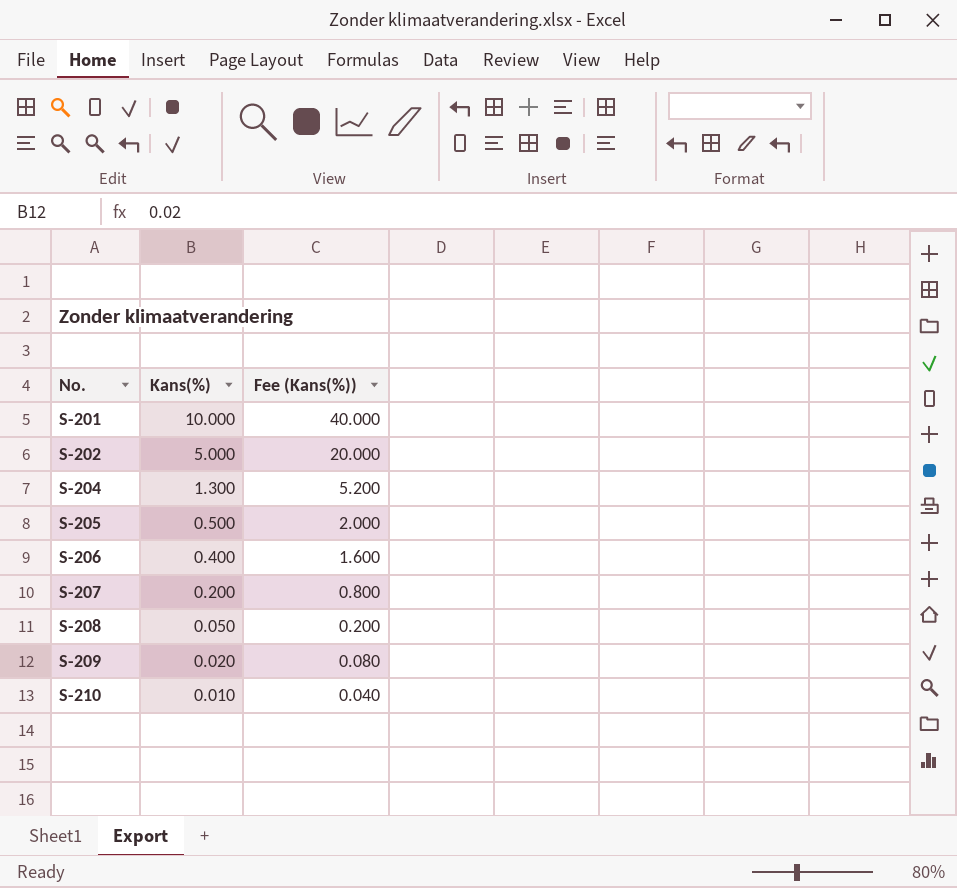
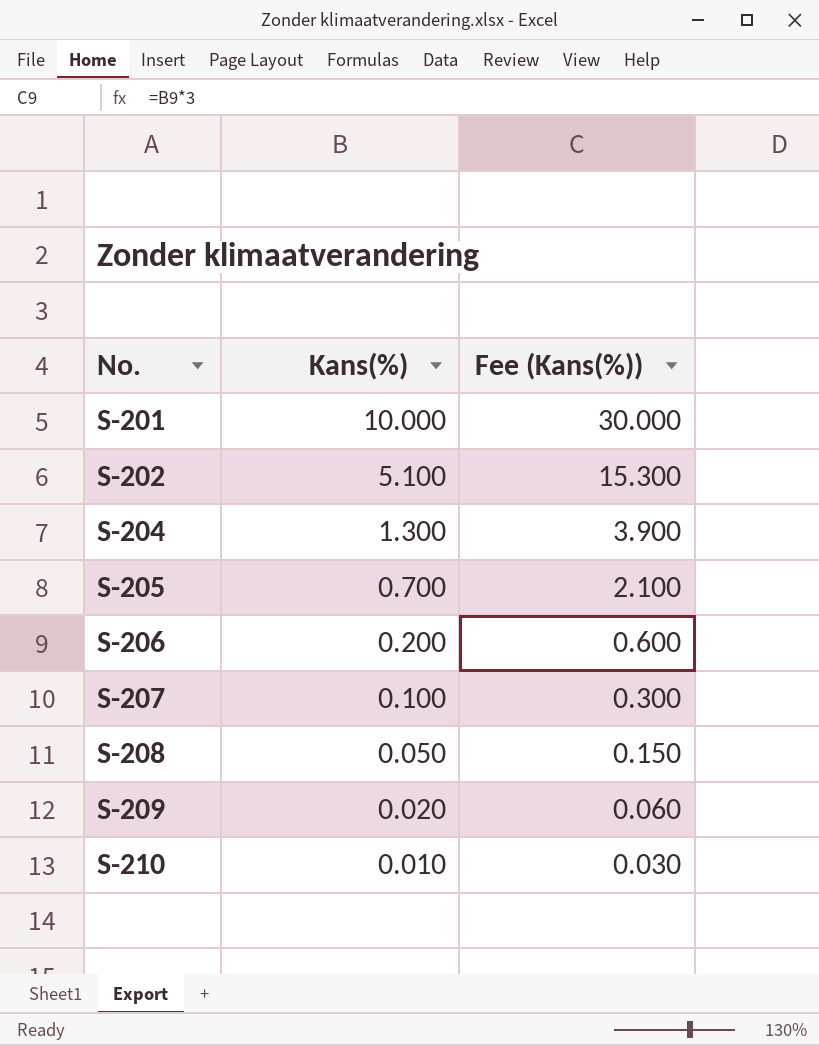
column Fee (Kans(%)) | formula: [Kans(%)] * 4 -> [Kans(%)] * 3
S-202 | Kans(%): 5.000 -> 5.100
S-205 | Kans(%): 0.500 -> 0.700
S-206 | Kans(%): 0.400 -> 0.200
S-207 | Kans(%): 0.200 -> 0.100

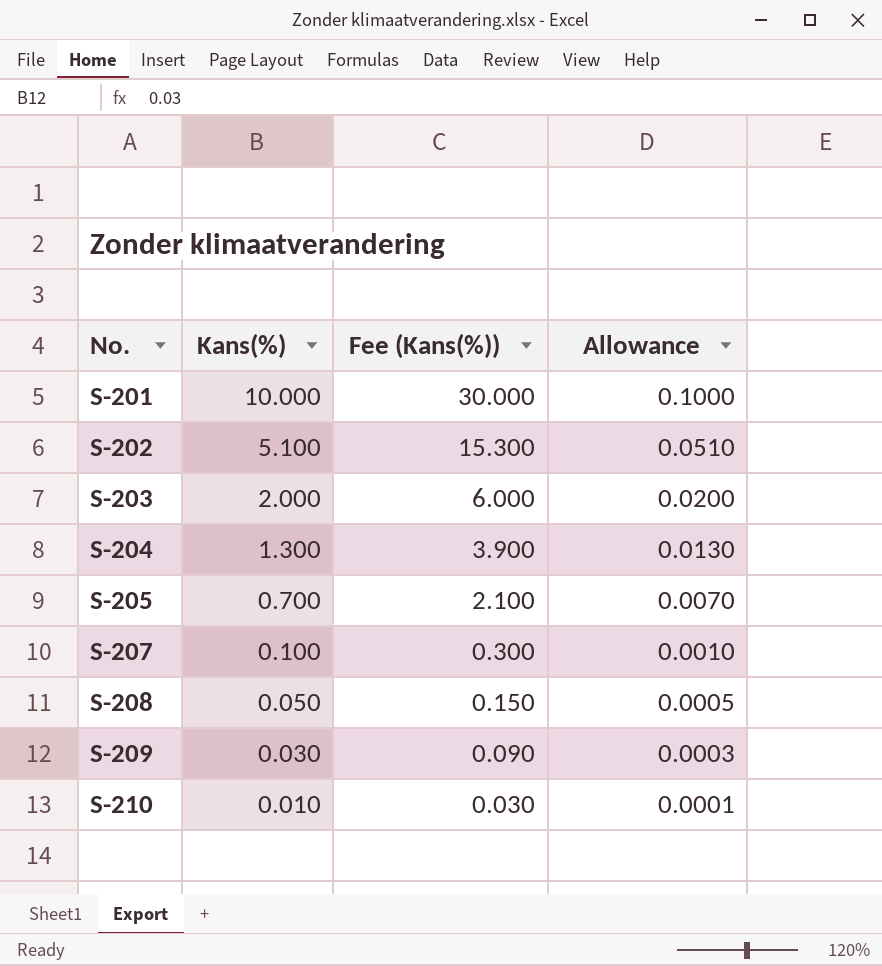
column Allowance | formula: none -> [Kans(%)] * 0.01
row S-206: 0.200 | 0.600 -> none
row S-203: none -> 2.000 | 6.000 | 0.0200
S-209 | Kans(%): 0.020 -> 0.030
S-209 | Fee (Kans(%)): 0.060 -> 0.090

